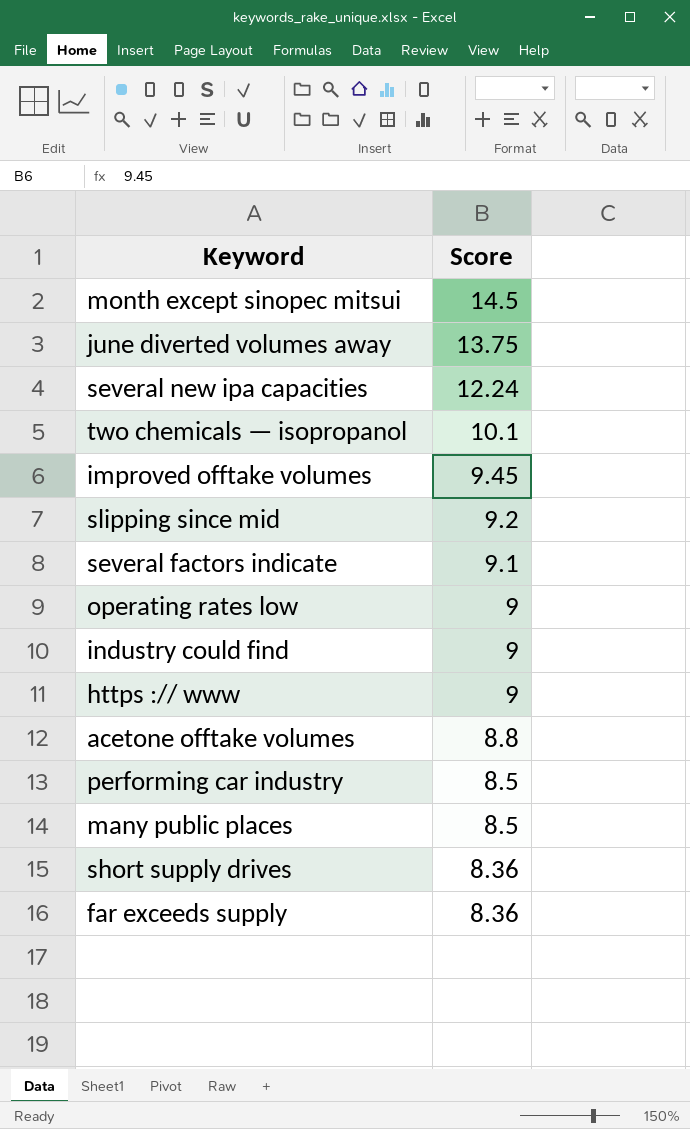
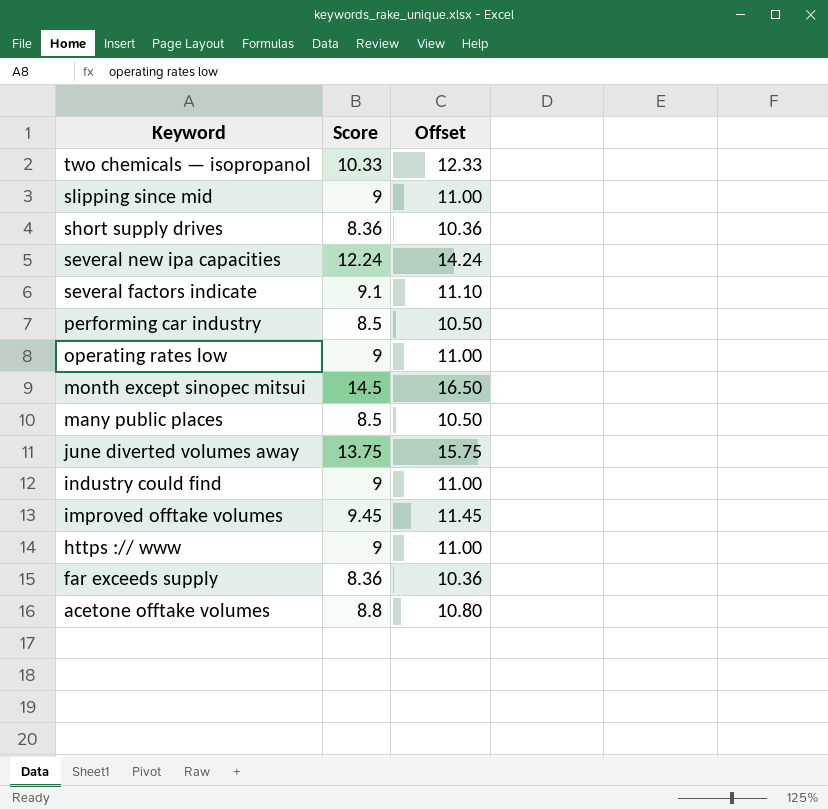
row order: Score descending -> Keyword descending
column Offset | formula: none -> [Score] + 2
two chemicals — isopropanol | Score: 10.1 -> 10.33
slipping since mid | Score: 9.2 -> 9

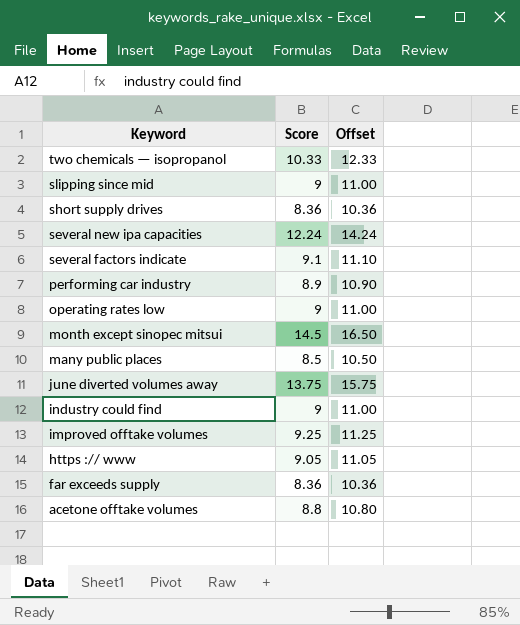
performing car industry | Score: 8.5 -> 8.9
performing car industry | Offset: 10.50 -> 10.90
improved offtake volumes | Score: 9.45 -> 9.25
improved offtake volumes | Offset: 11.45 -> 11.25
https :// www | Score: 9 -> 9.05
https :// www | Offset: 11.00 -> 11.05

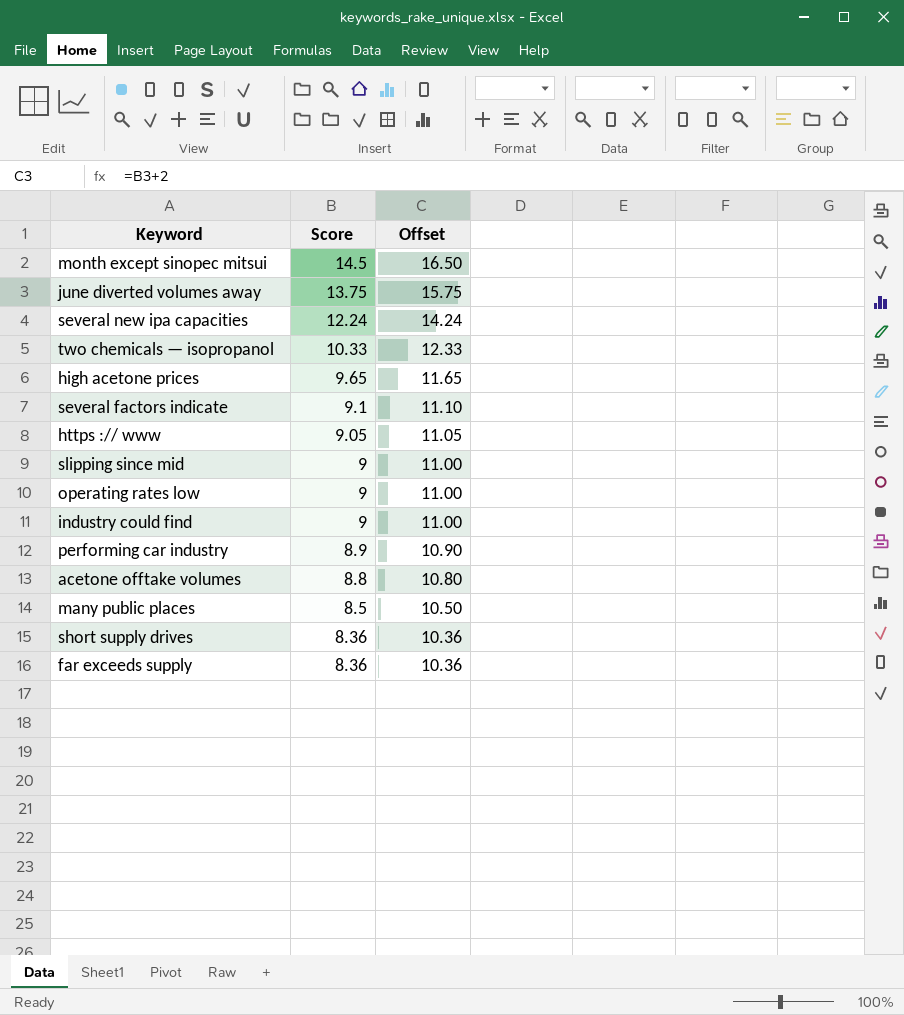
row order: Keyword descending -> Score descending
row improved offtake volumes: 9.25 | 11.25 -> none
row high acetone prices: none -> 9.65 | 11.65

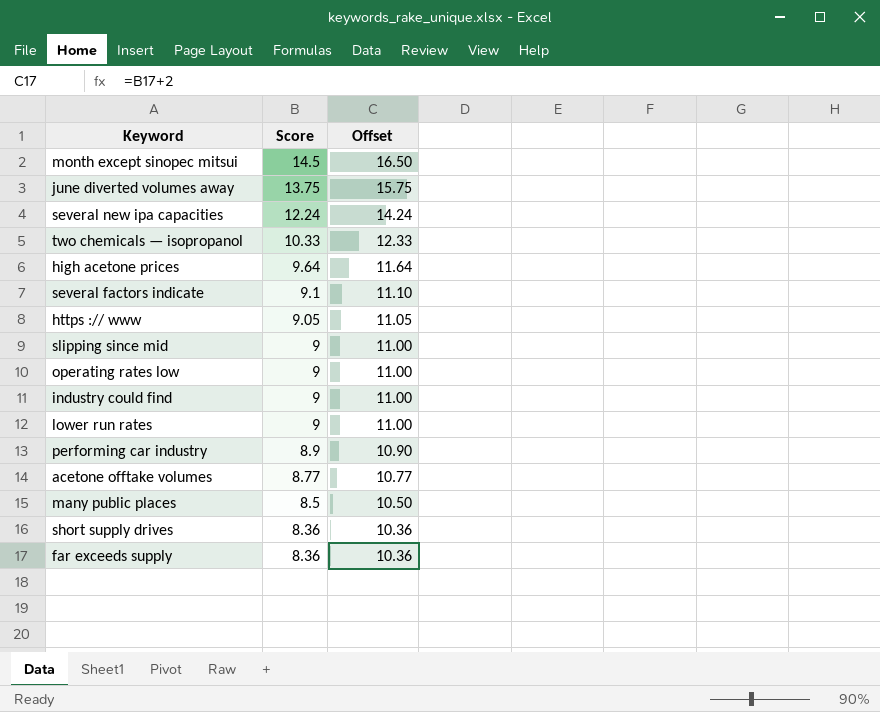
high acetone prices | Score: 9.65 -> 9.64
high acetone prices | Offset: 11.65 -> 11.64
row lower run rates: none -> 9 | 11.00
acetone offtake volumes | Score: 8.8 -> 8.77
acetone offtake volumes | Offset: 10.80 -> 10.77

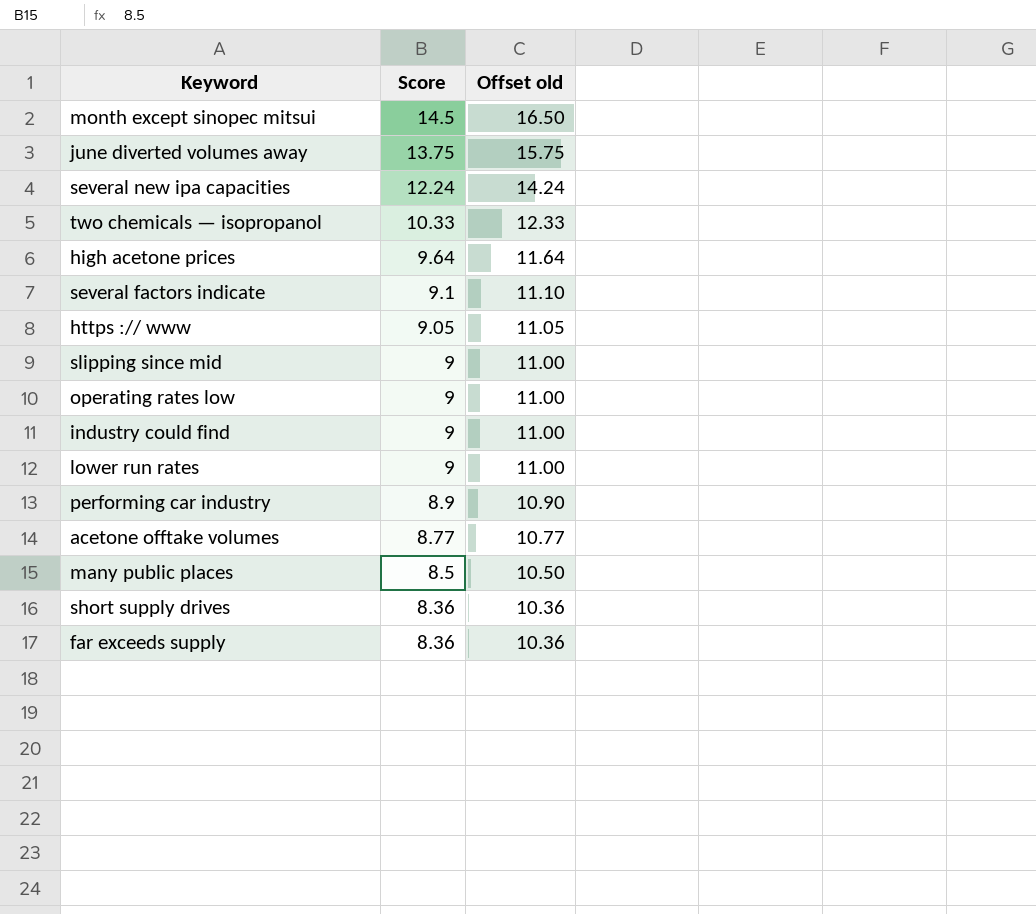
column name: Offset -> Offset old

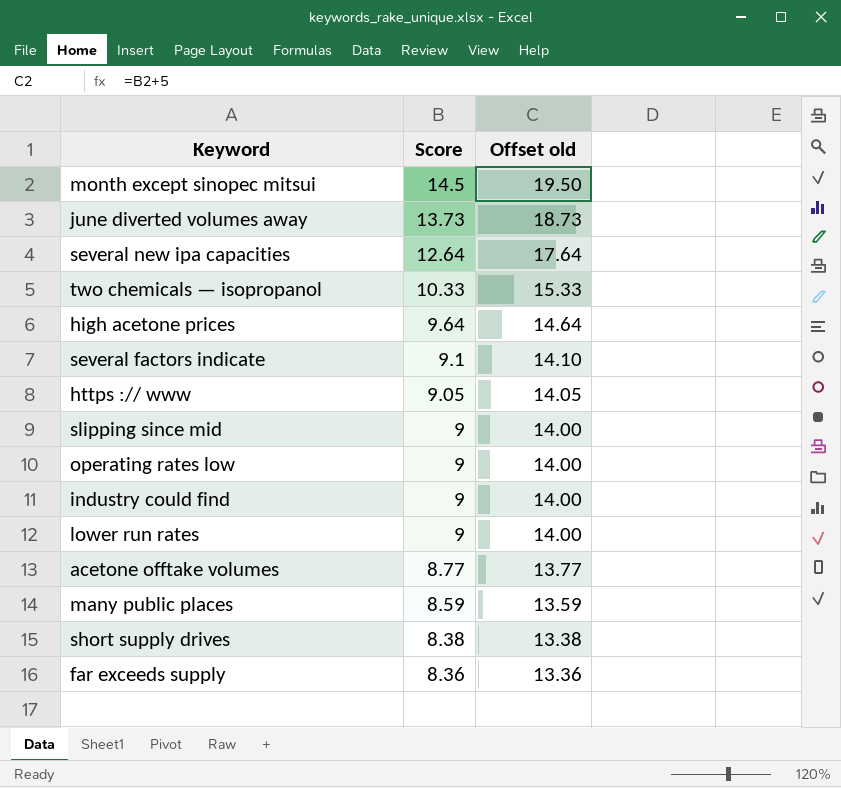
column Offset old | formula: [Score] + 2 -> [Score] + 5
row performing car industry: 8.9 | 10.90 -> none
june diverted volumes away | Score: 13.75 -> 13.73
several new ipa capacities | Score: 12.24 -> 12.64
many public places | Score: 8.5 -> 8.59
short supply drives | Score: 8.36 -> 8.38

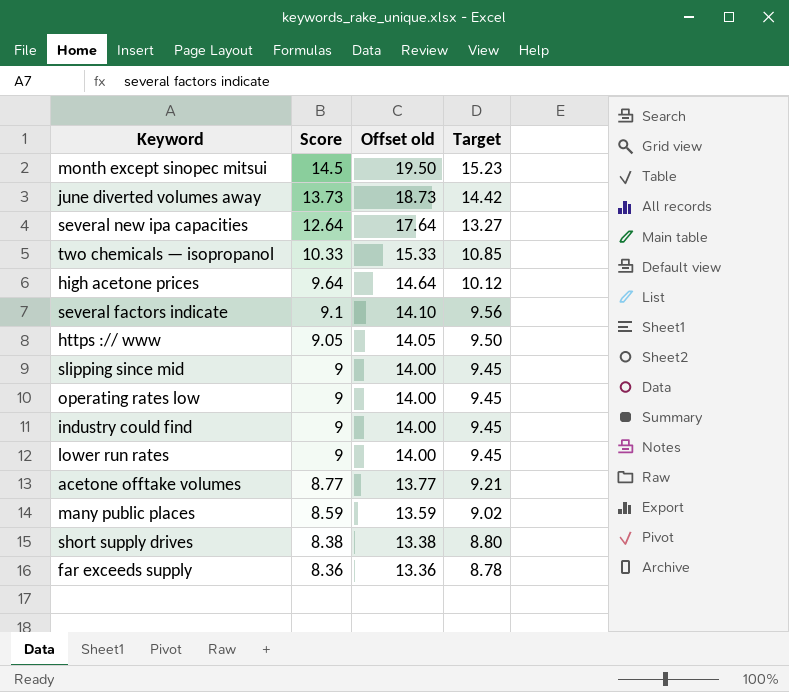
column Target | formula: none -> [Score] * 1.05

